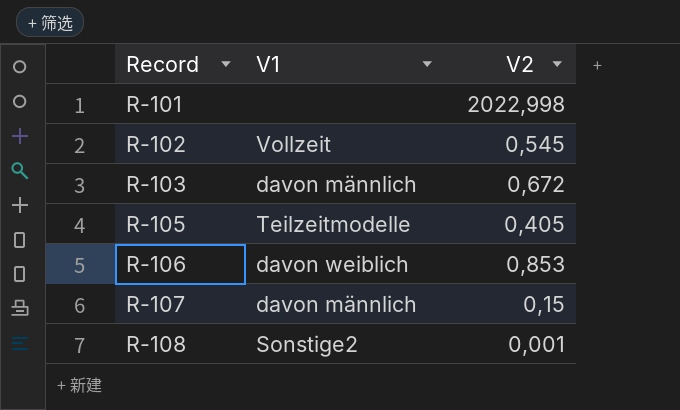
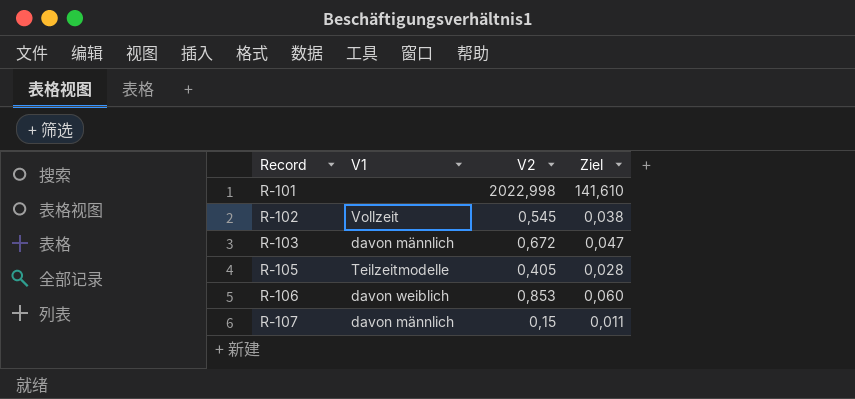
column Ziel | formula: none -> [V2] * 0,07
row R-108: Sonstige2 | 0,001 -> none

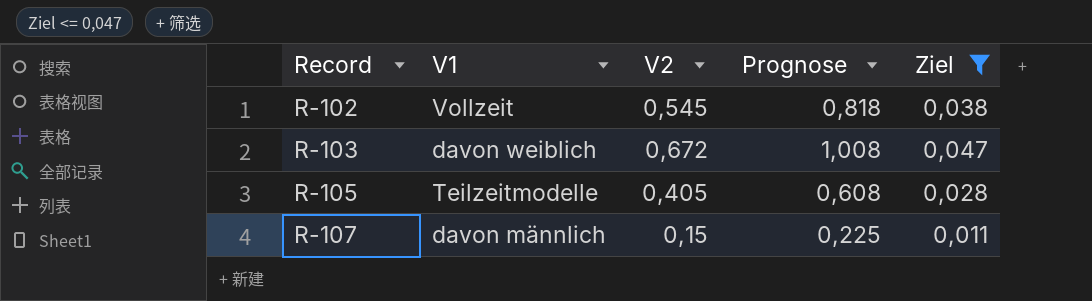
filter: none -> Ziel <= 0,047
column Prognose | formula: none -> [V2] * 1,5
R-103 | V1: davon männlich -> davon weiblich

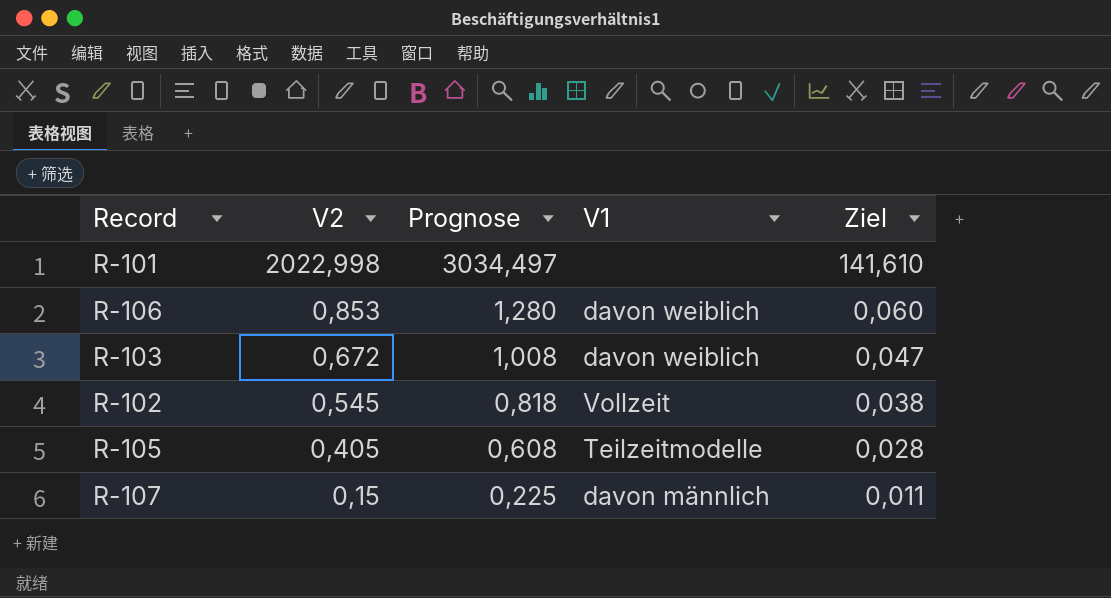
filter: Ziel <= 0,047 -> none
row order: Record ascending -> V2 descending
column V1 | position: 2 -> 4

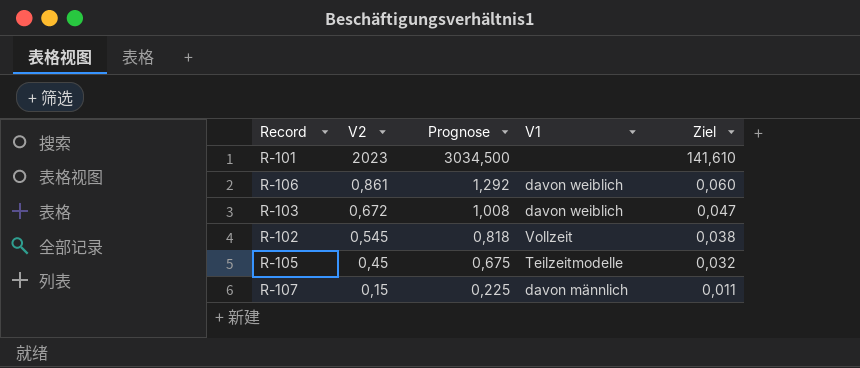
R-101 | V2: 2022,998 -> 2023
R-101 | Prognose: 3034,497 -> 3034,500
R-106 | V2: 0,853 -> 0,861
R-106 | Prognose: 1,280 -> 1,292
R-105 | V2: 0,405 -> 0,45
R-105 | Prognose: 0,608 -> 0,675
R-105 | Ziel: 0,028 -> 0,032

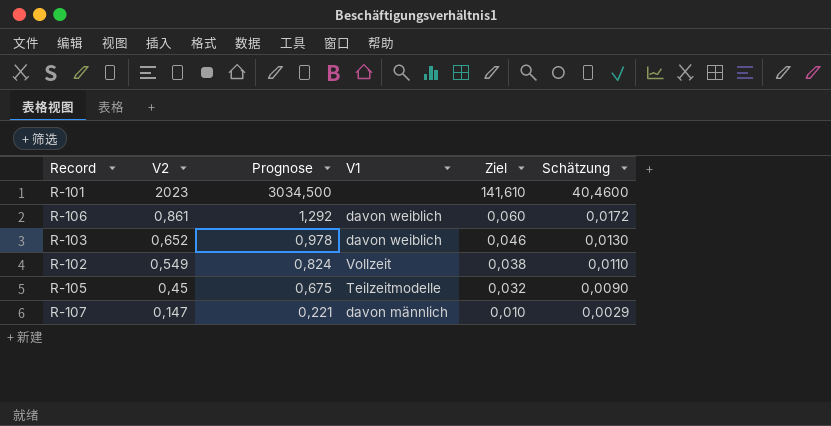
column Schätzung | formula: none -> [V2] * 0,02
R-103 | V2: 0,672 -> 0,652
R-103 | Prognose: 1,008 -> 0,978
R-103 | Ziel: 0,047 -> 0,046
R-102 | V2: 0,545 -> 0,549
R-102 | Prognose: 0,818 -> 0,824
R-107 | V2: 0,15 -> 0,147
R-107 | Prognose: 0,225 -> 0,221
R-107 | Ziel: 0,011 -> 0,010

